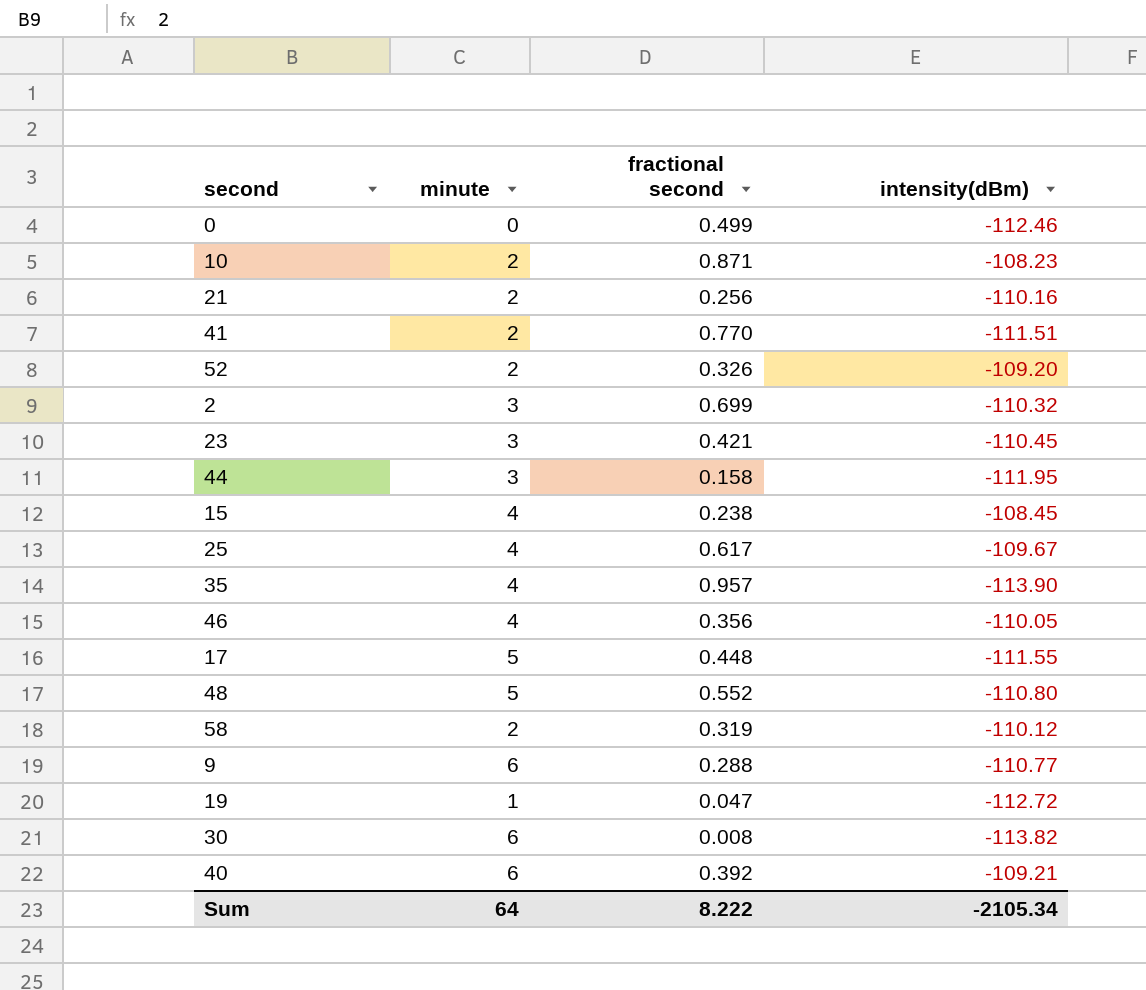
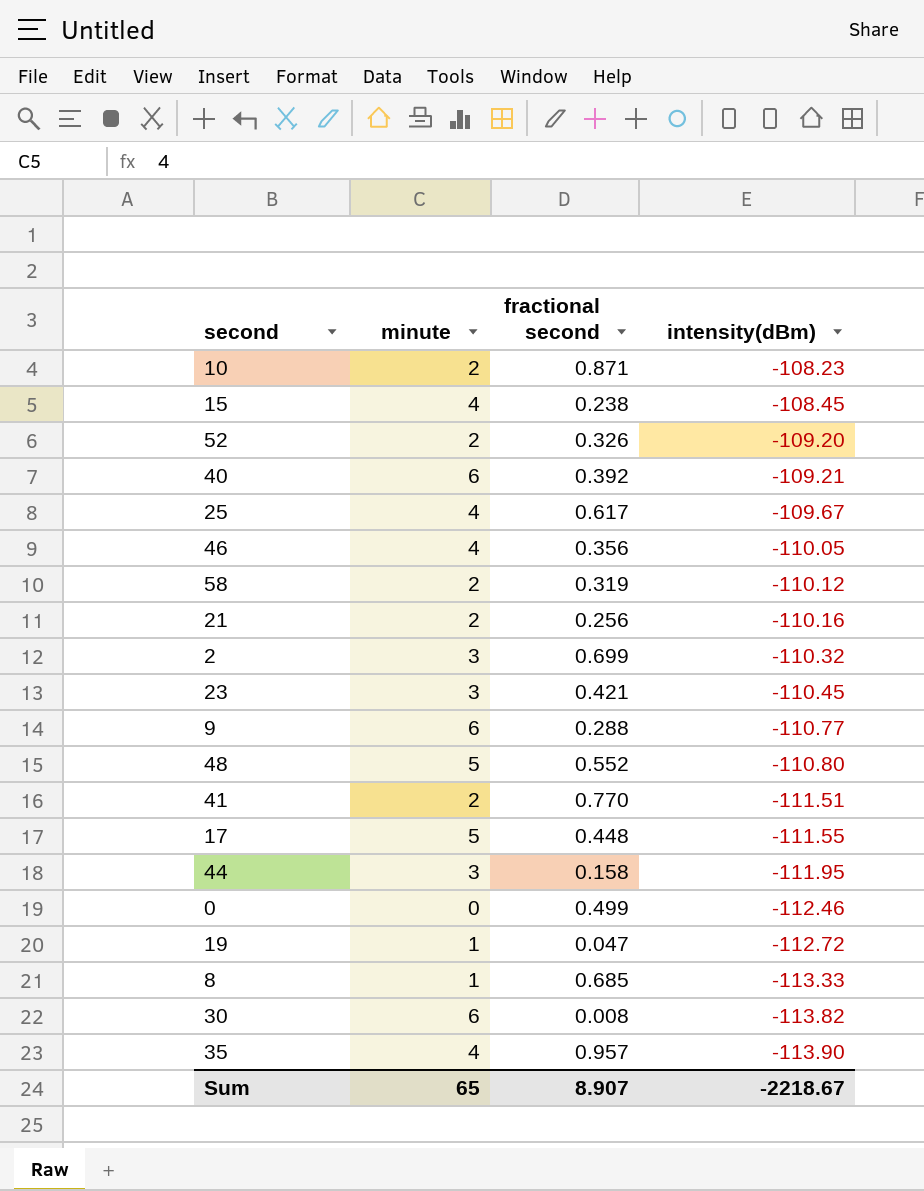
row order: none -> intensity(dBm) descending
row 8: none -> 1 | 0.685 | -113.33
Sum | minute: 64 -> 65
Sum | fractional second: 8.222 -> 8.907
Sum | intensity(dBm): -2105.34 -> -2218.67

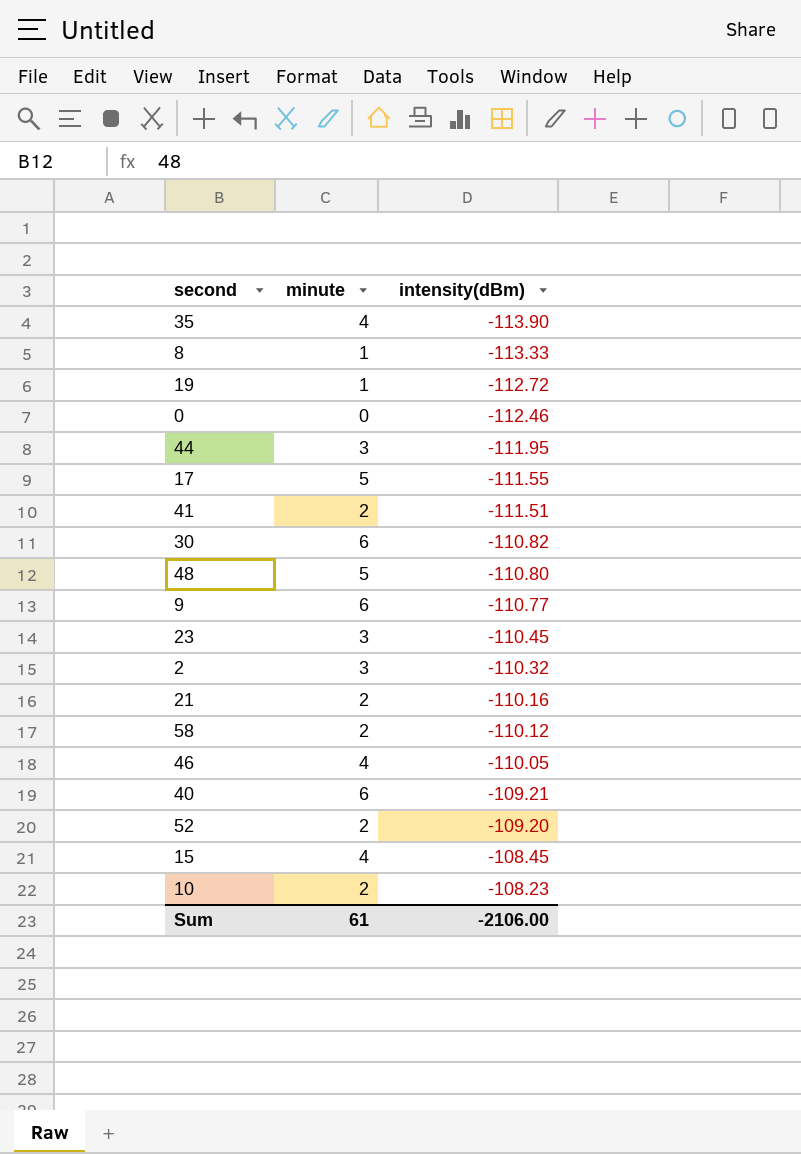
row order: intensity(dBm) descending -> intensity(dBm) ascending
column fractional second | position: 3 -> none
row 25: 4 | 0.617 | -109.67 -> none
30 | intensity(dBm): -113.82 -> -110.82
Sum | minute: 65 -> 61
Sum | intensity(dBm): -2218.67 -> -2106.00

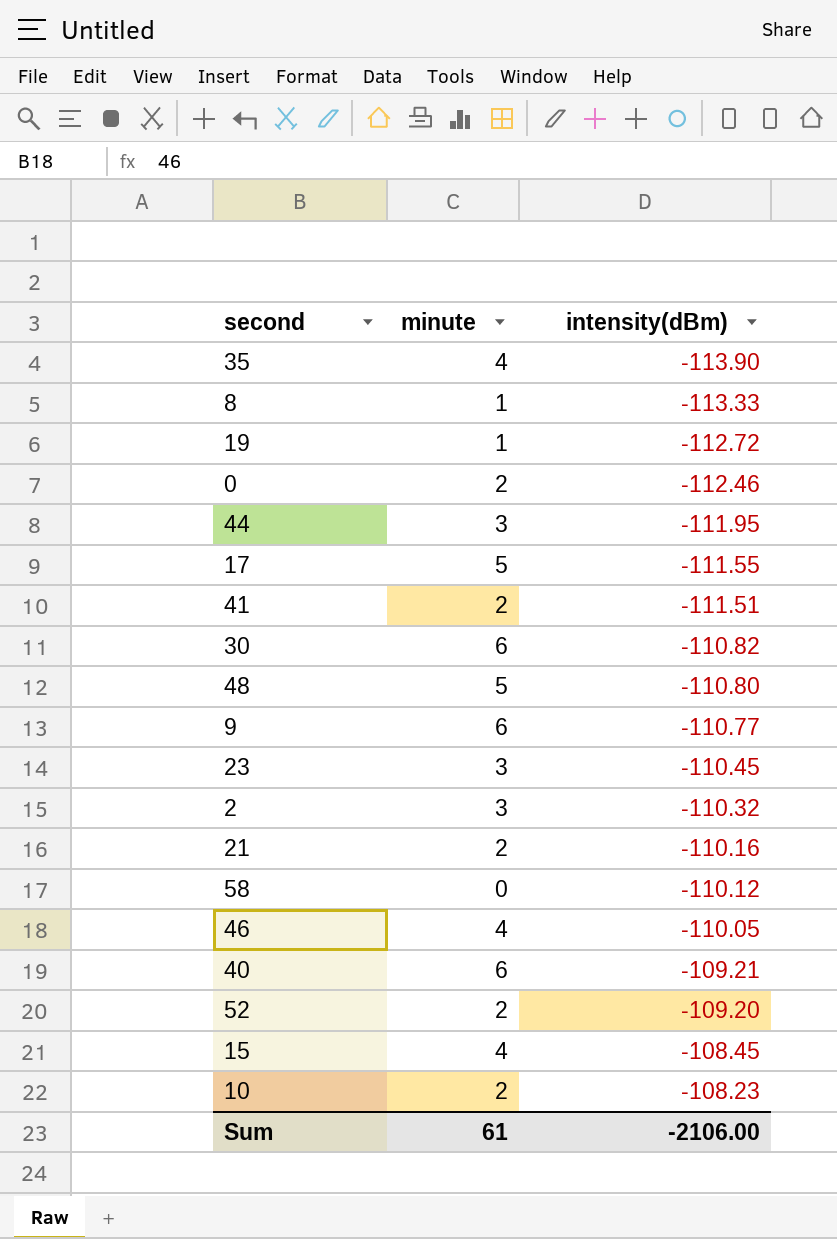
0 | minute: 0 -> 2
58 | minute: 2 -> 0

